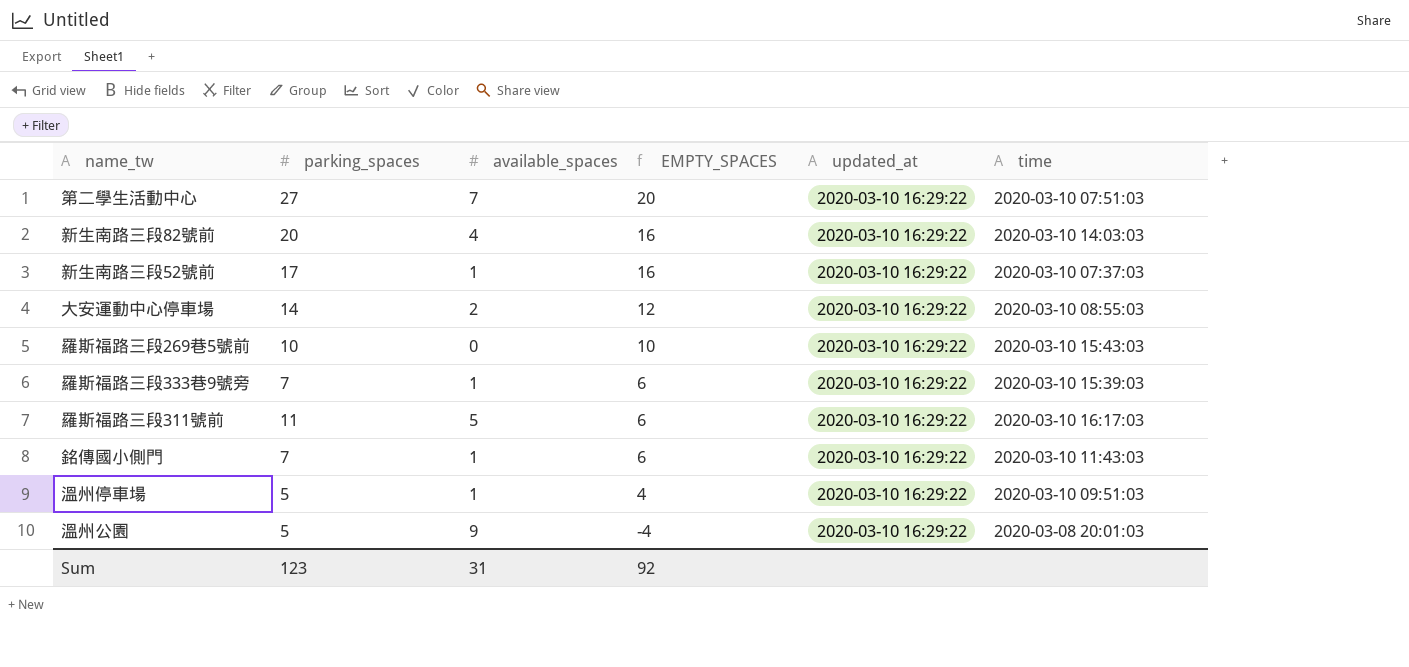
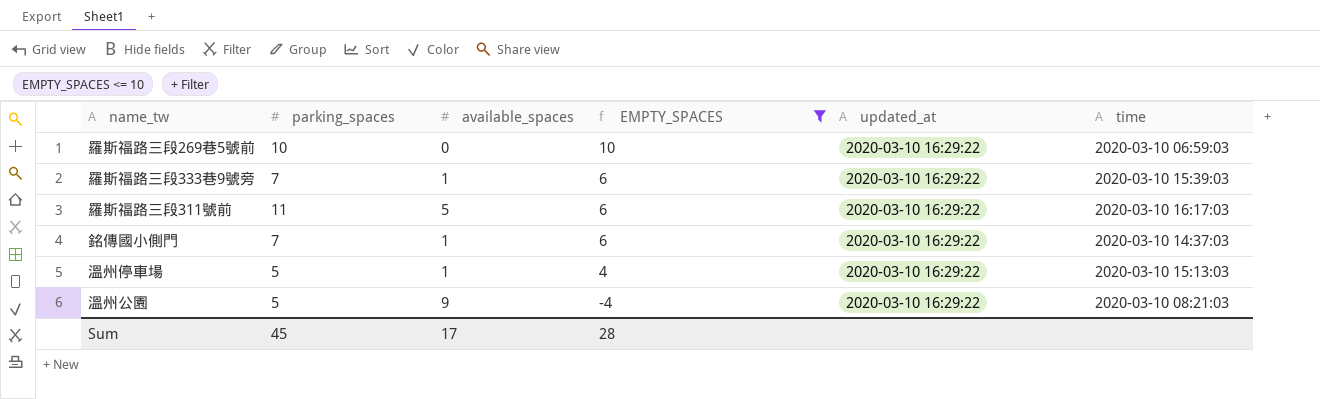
filter: none -> EMPTY_SPACES <= 10
羅斯福路三段269巷5號前 | time: 2020-03-10 15:43:03 -> 2020-03-10 06:59:03
銘傳國小側門 | time: 2020-03-10 11:43:03 -> 2020-03-10 14:37:03
溫州停車場 | time: 2020-03-10 09:51:03 -> 2020-03-10 15:13:03
溫州公園 | time: 2020-03-08 20:01:03 -> 2020-03-10 08:21:03
Sum | parking_spaces: 123 -> 45
Sum | available_spaces: 31 -> 17
Sum | EMPTY_SPACES: 92 -> 28

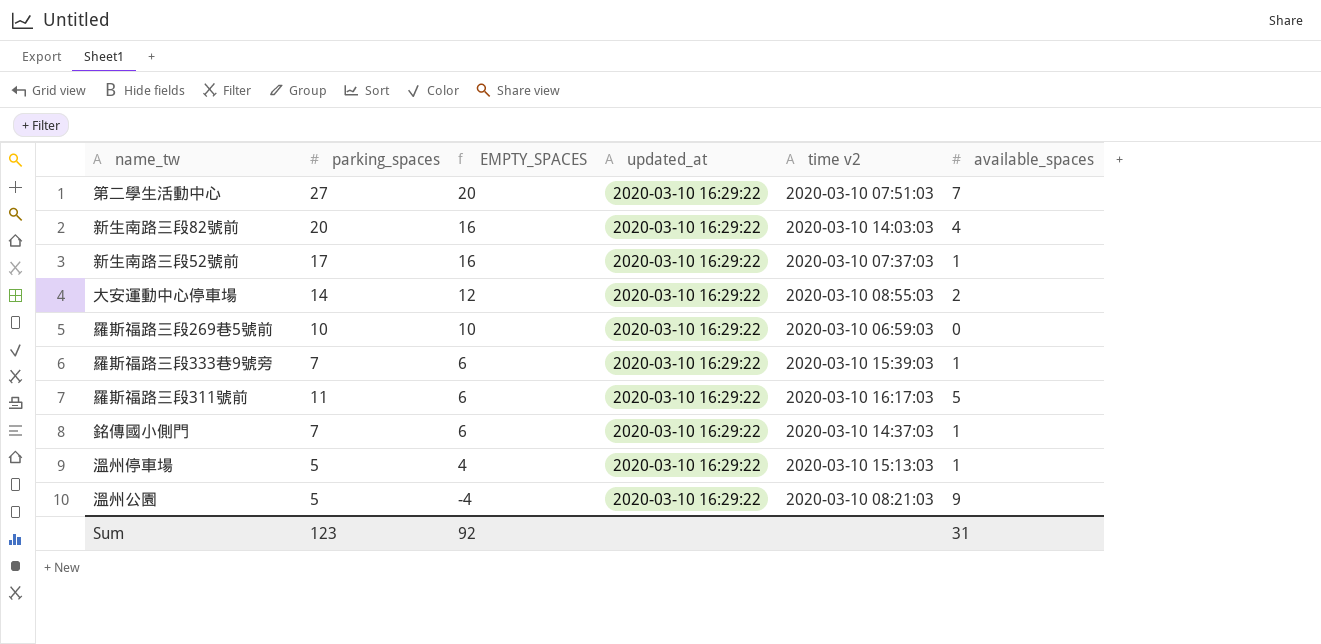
filter: EMPTY_SPACES <= 10 -> none
column name: time -> time v2
column available_spaces | position: 3 -> 6
Sum | parking_spaces: 45 -> 123
Sum | EMPTY_SPACES: 28 -> 92
Sum | available_spaces: 17 -> 31

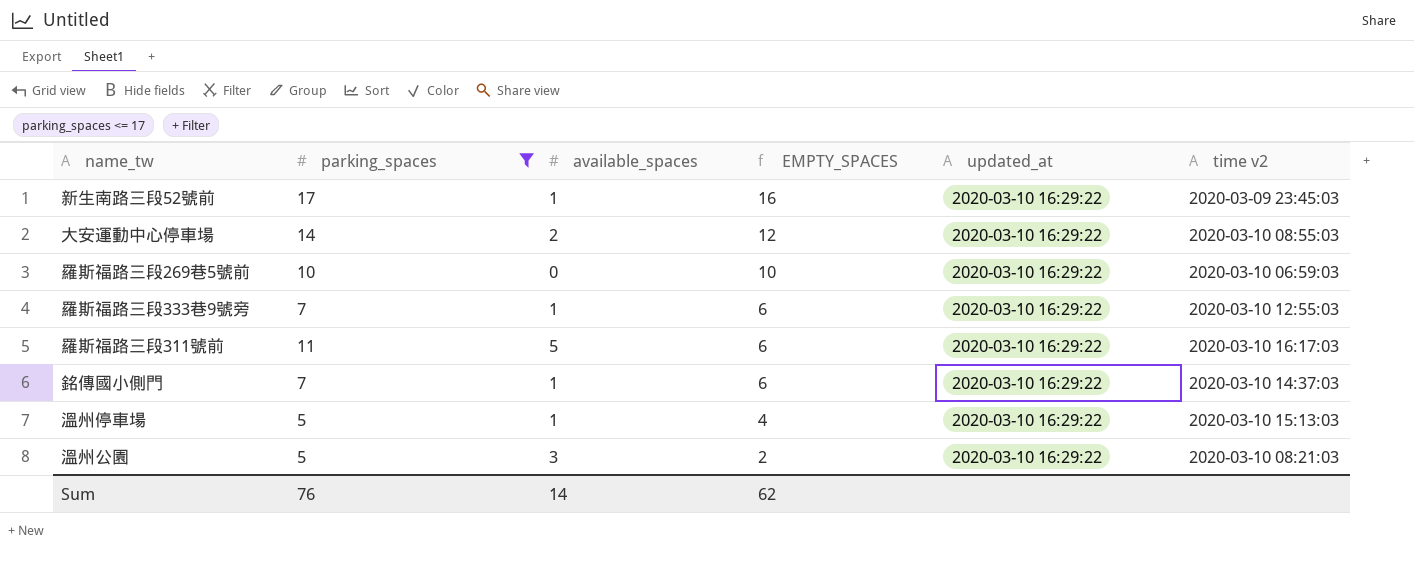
filter: none -> parking_spaces <= 17
column available_spaces | position: 6 -> 3
新生南路三段52號前 | time v2: 2020-03-10 07:37:03 -> 2020-03-09 23:45:03
羅斯福路三段333巷9號旁 | time v2: 2020-03-10 15:39:03 -> 2020-03-10 12:55:03
溫州公園 | available_spaces: 9 -> 3
溫州公園 | EMPTY_SPACES: -4 -> 2
Sum | parking_spaces: 123 -> 76
Sum | available_spaces: 31 -> 14
Sum | EMPTY_SPACES: 92 -> 62

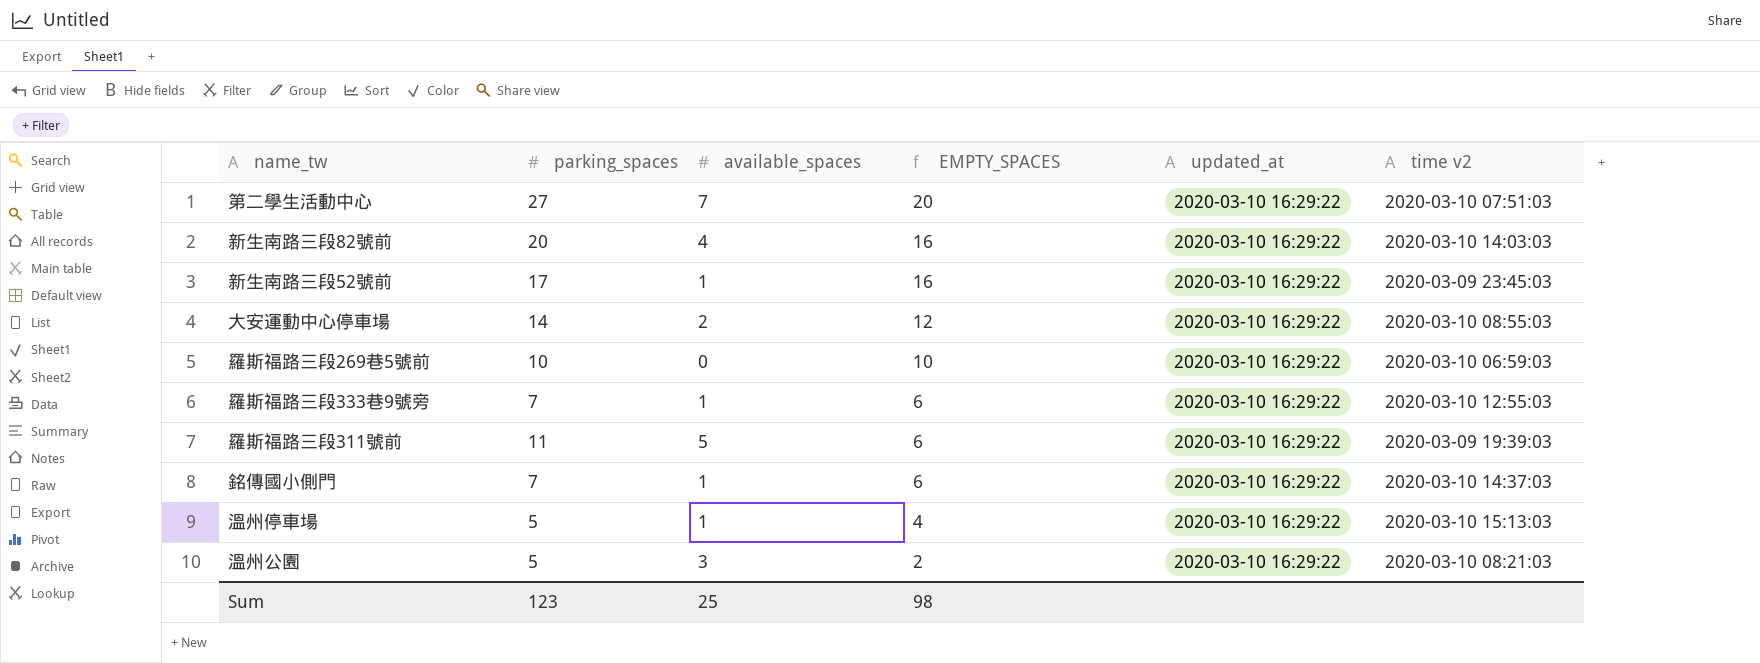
filter: parking_spaces <= 17 -> none
羅斯福路三段311號前 | time v2: 2020-03-10 16:17:03 -> 2020-03-09 19:39:03
Sum | parking_spaces: 76 -> 123
Sum | available_spaces: 14 -> 25
Sum | EMPTY_SPACES: 62 -> 98

